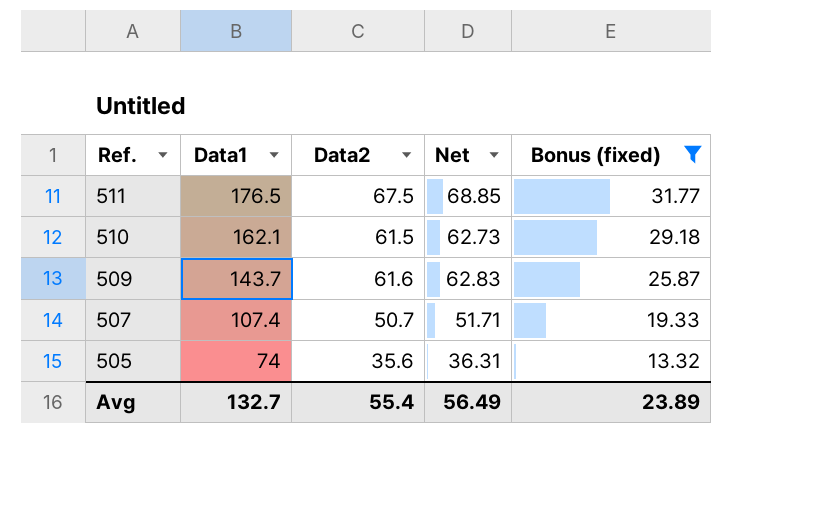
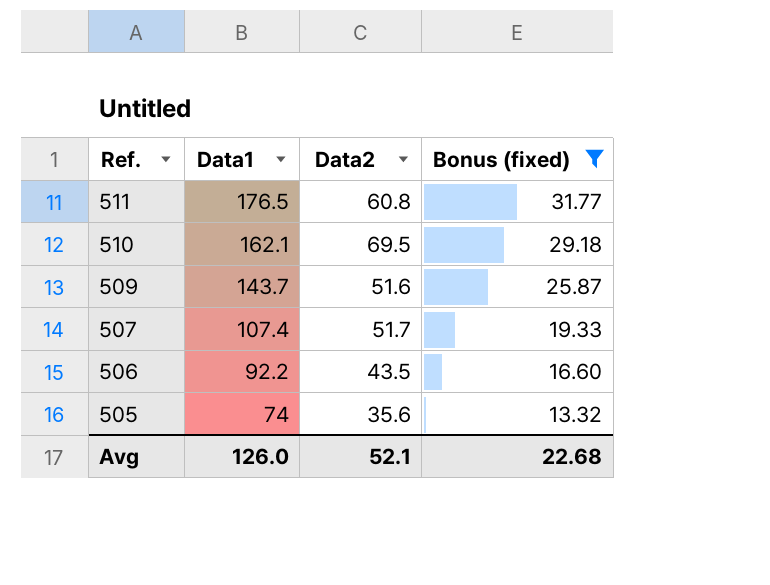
column Net | formula: [Data2] * 1.02 -> none
511 | Data2: 67.5 -> 60.8
510 | Data2: 61.5 -> 69.5
509 | Data2: 61.6 -> 51.6
507 | Data2: 50.7 -> 51.7
row 506: none -> 92.2 | 43.5 | 16.60
Avg | Data1: 132.7 -> 126.0
Avg | Data2: 55.4 -> 52.1
Avg | Bonus (fixed): 23.89 -> 22.68

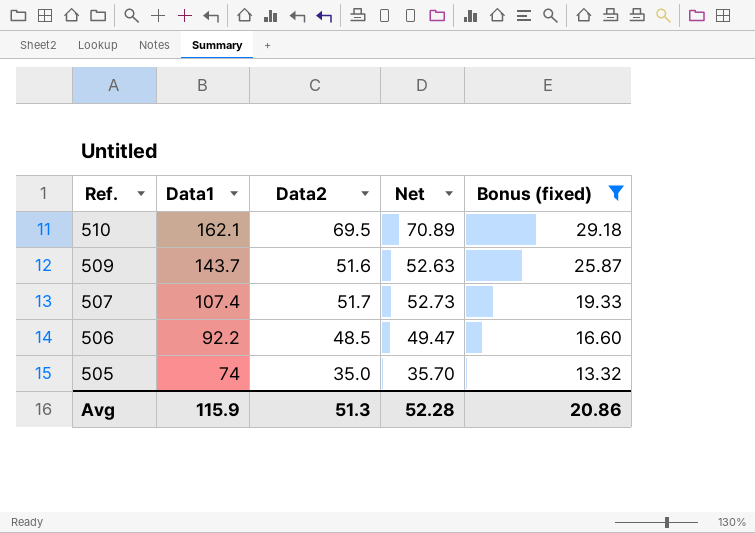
column Net | formula: none -> [Data2] * 1.02
row 511: 176.5 | 60.8 | 31.77 -> none
506 | Data2: 43.5 -> 48.5
505 | Data2: 35.6 -> 35.0
Avg | Data1: 126.0 -> 115.9
Avg | Data2: 52.1 -> 51.3
Avg | Bonus (fixed): 22.68 -> 20.86

